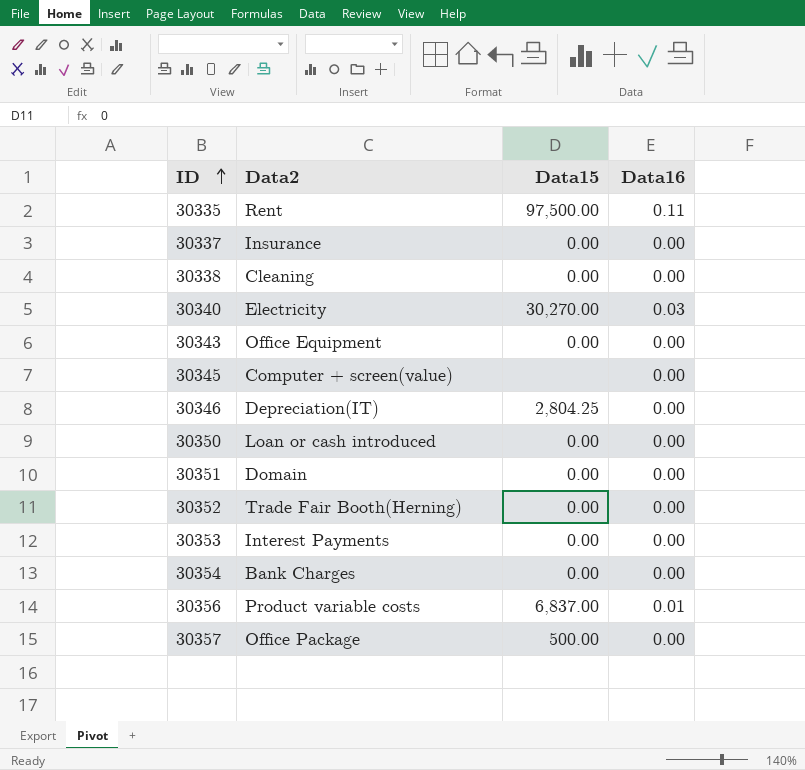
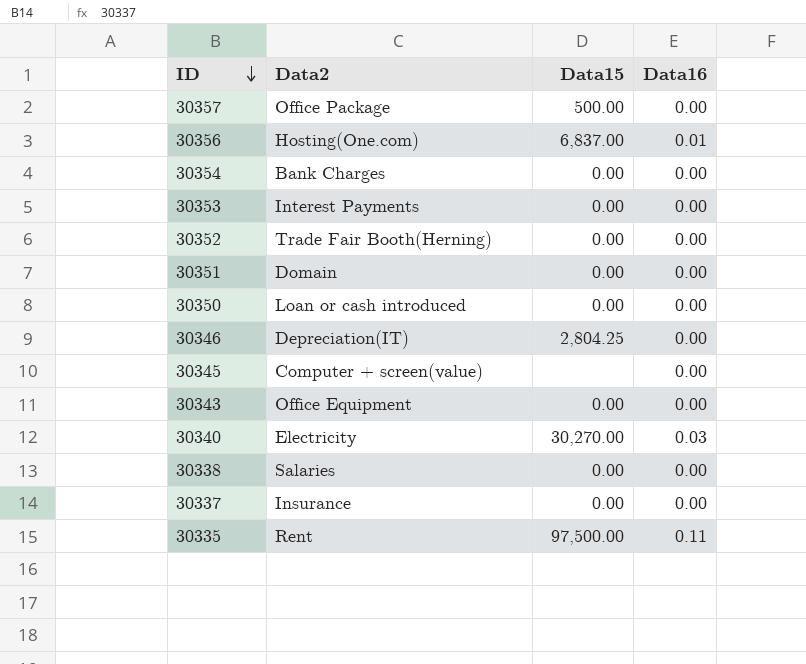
row order: ID ascending -> ID descending
30356 | Data2: Product variable costs -> Hosting(One.com)
30338 | Data2: Cleaning -> Salaries

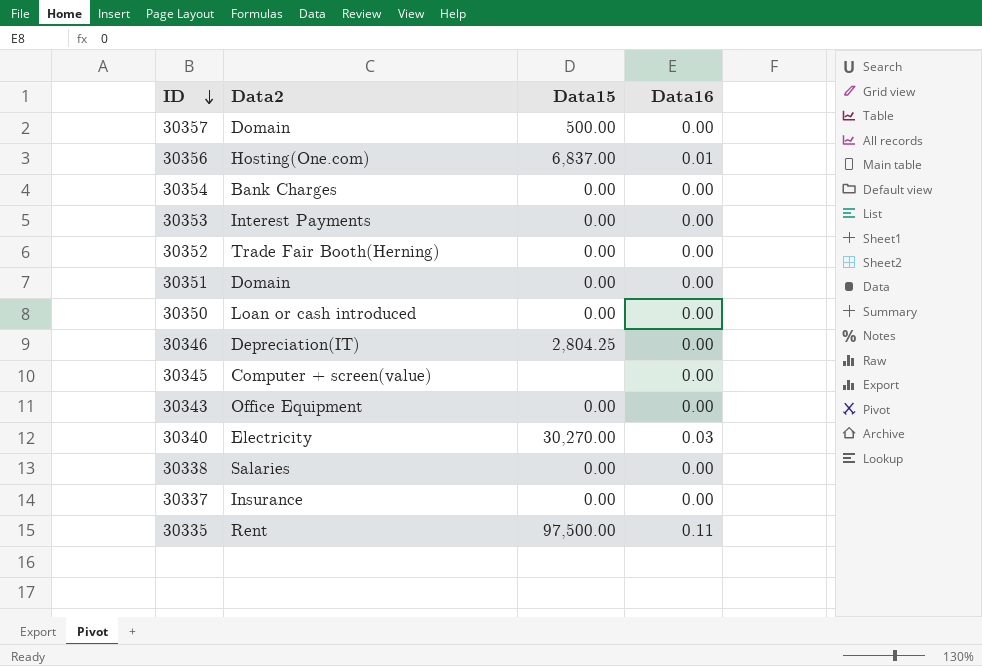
30357 | Data2: Office Package -> Domain

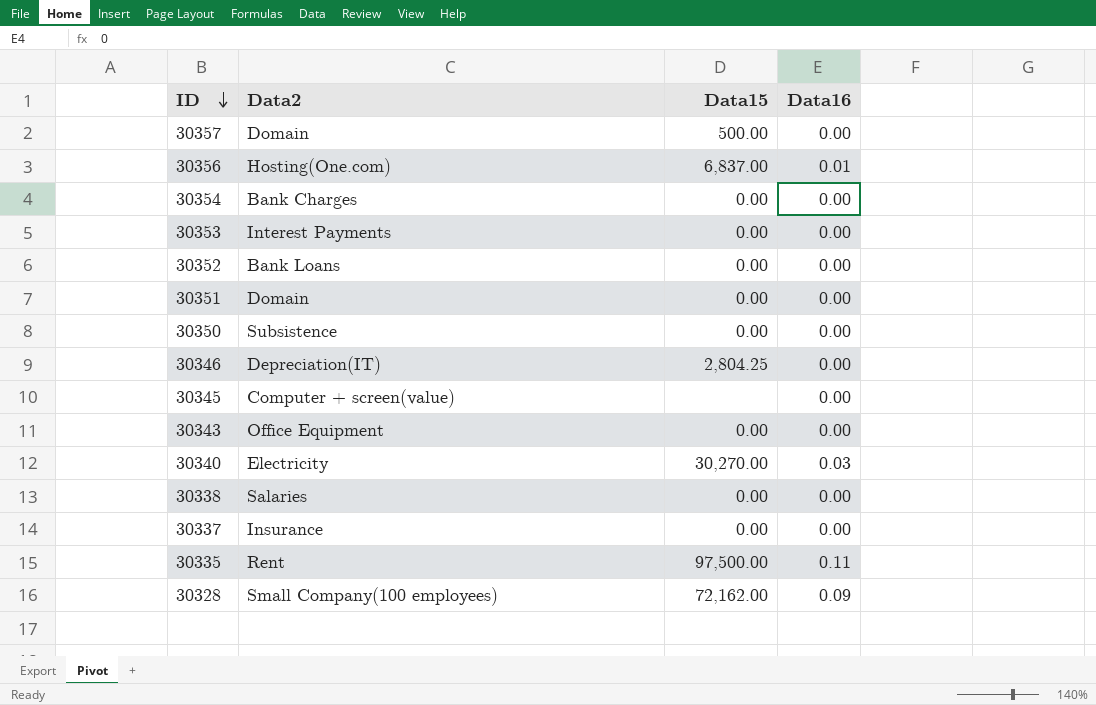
30352 | Data2: Trade Fair Booth(Herning) -> Bank Loans
30350 | Data2: Loan or cash introduced -> Subsistence
row 30328: none -> Small Company(100 employees) | 72,162.00 | 0.09

